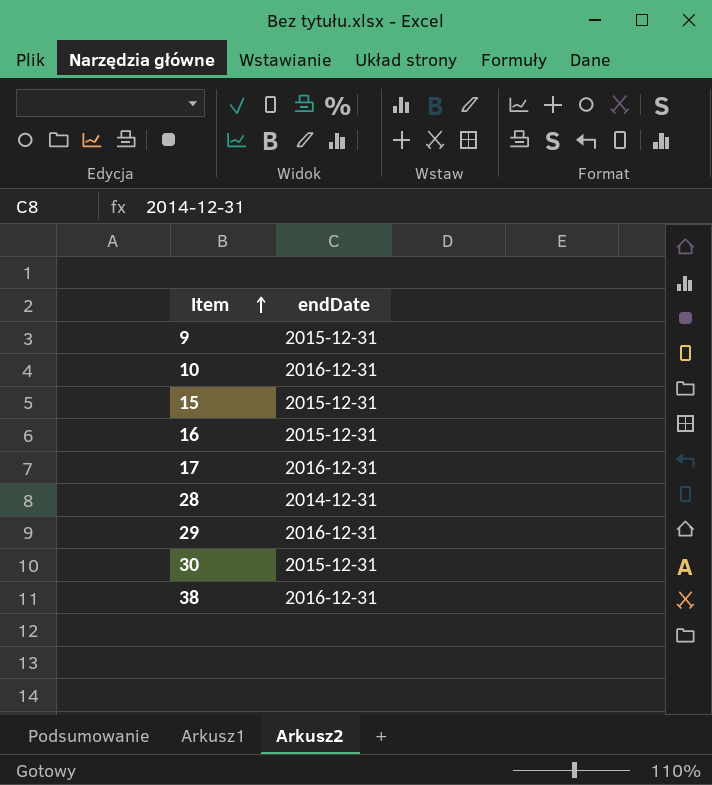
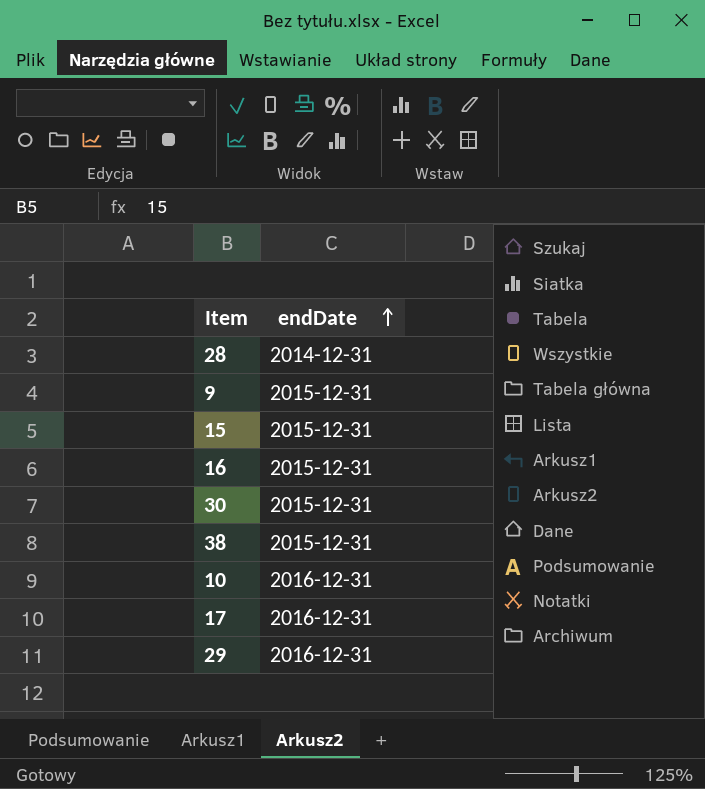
row order: Item ascending -> endDate ascending
38 | endDate: 2016-12-31 -> 2015-12-31

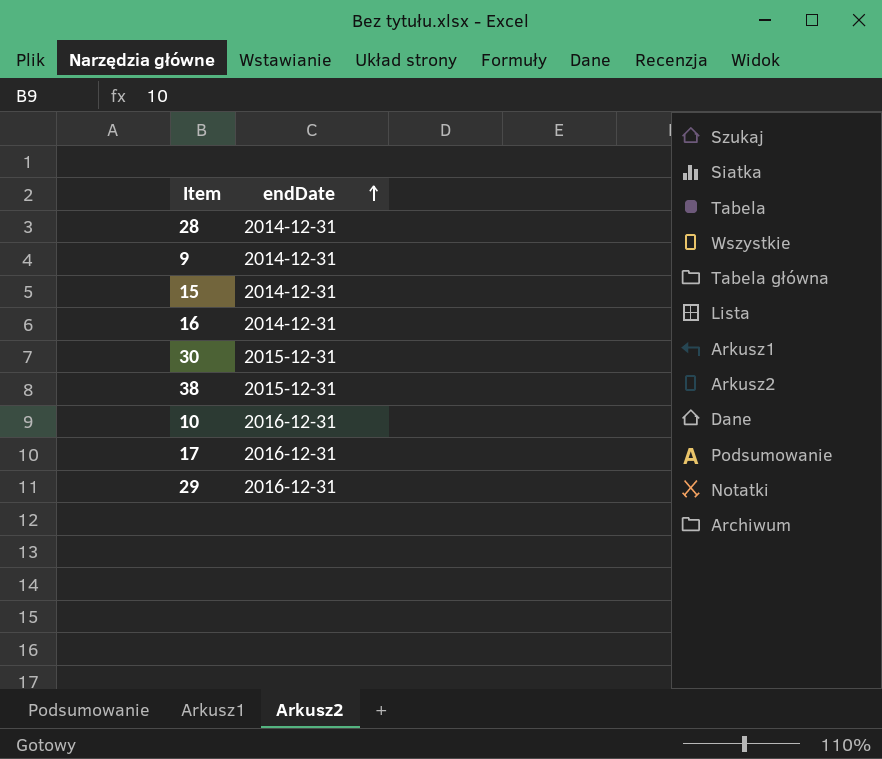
9 | endDate: 2015-12-31 -> 2014-12-31
15 | endDate: 2015-12-31 -> 2014-12-31
16 | endDate: 2015-12-31 -> 2014-12-31

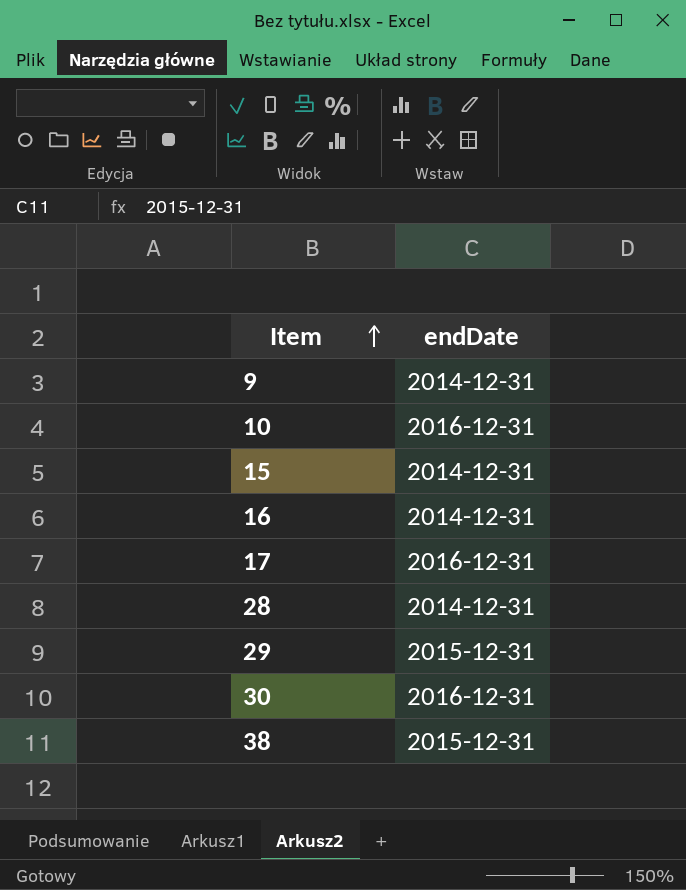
row order: endDate ascending -> Item ascending
29 | endDate: 2016-12-31 -> 2015-12-31
30 | endDate: 2015-12-31 -> 2016-12-31

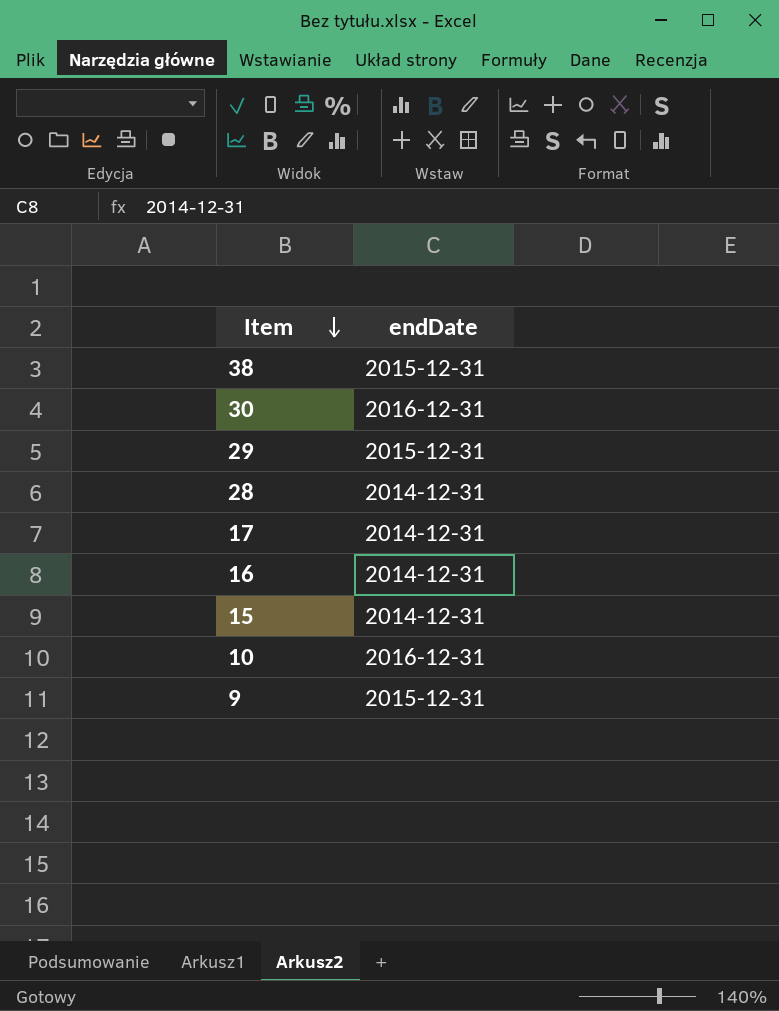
row order: Item ascending -> Item descending
17 | endDate: 2016-12-31 -> 2014-12-31
9 | endDate: 2014-12-31 -> 2015-12-31

